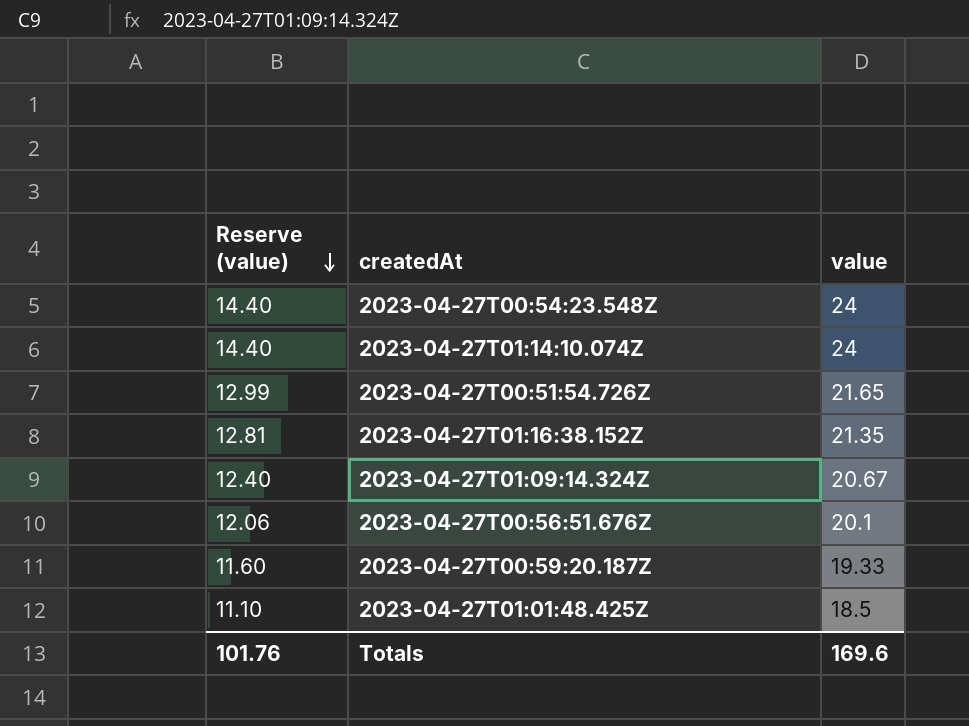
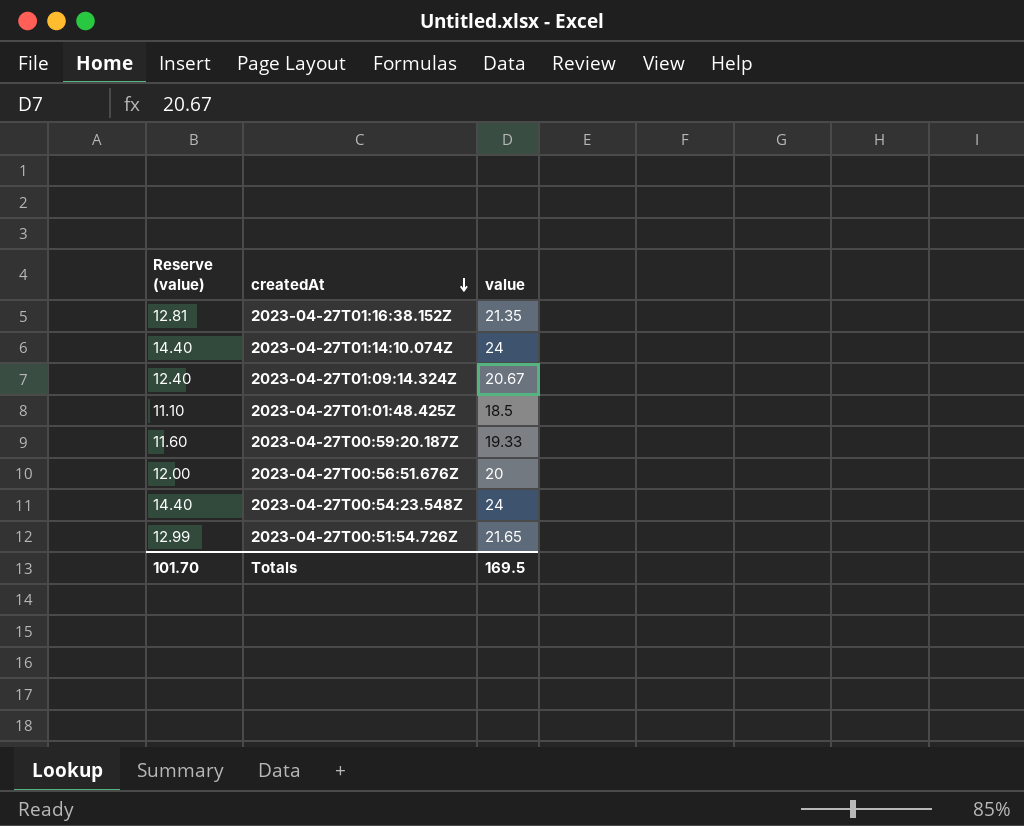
row order: Reserve (value) descending -> createdAt descending
2023-04-27T00:56:51.676Z | Reserve (value): 12.06 -> 12.00
2023-04-27T00:56:51.676Z | value: 20.1 -> 20
Totals | Reserve (value): 101.76 -> 101.70
Totals | value: 169.6 -> 169.5

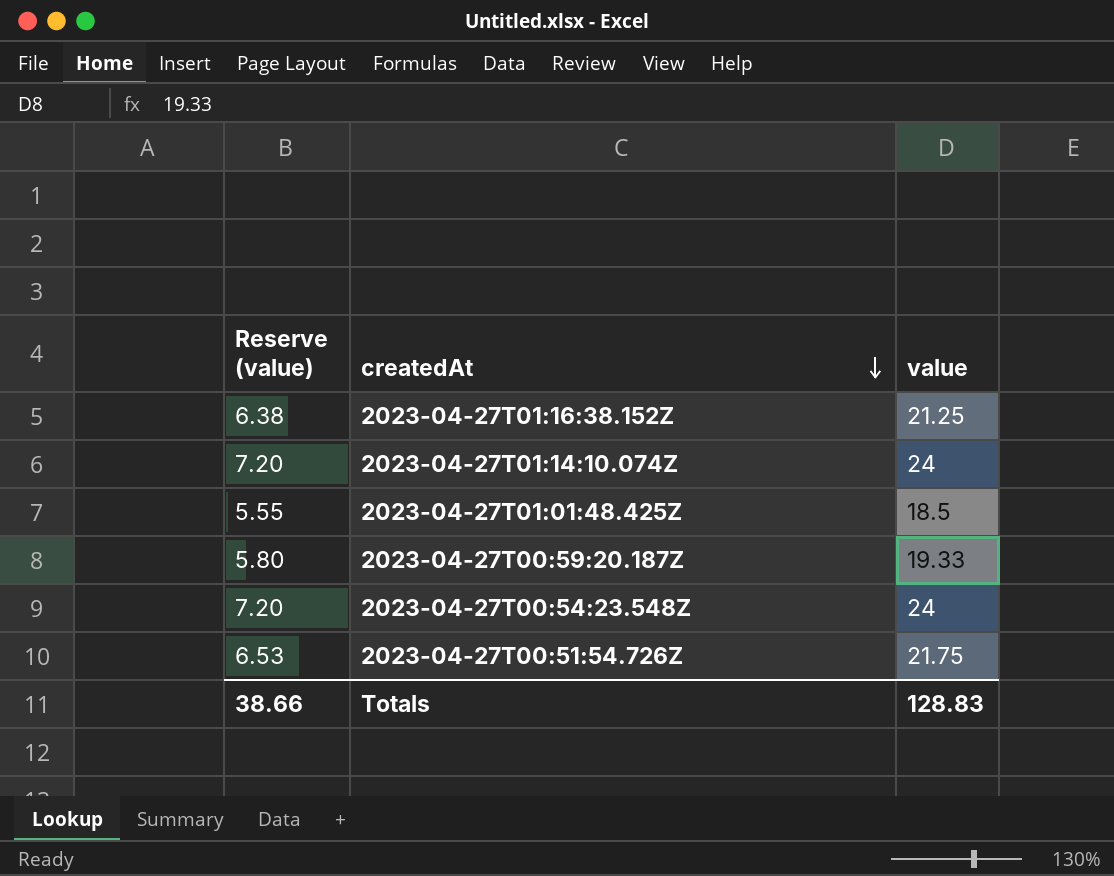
column Reserve (value) | formula: [value] * 0.6 -> [value] * 0.3
row 2023-04-27T01:09:14.324Z: 12.40 | 20.67 -> none
row 2023-04-27T00:56:51.676Z: 12.00 | 20 -> none
2023-04-27T01:16:38.152Z | value: 21.35 -> 21.25
2023-04-27T00:51:54.726Z | value: 21.65 -> 21.75
Totals | Reserve (value): 101.70 -> 38.66
Totals | value: 169.5 -> 128.83

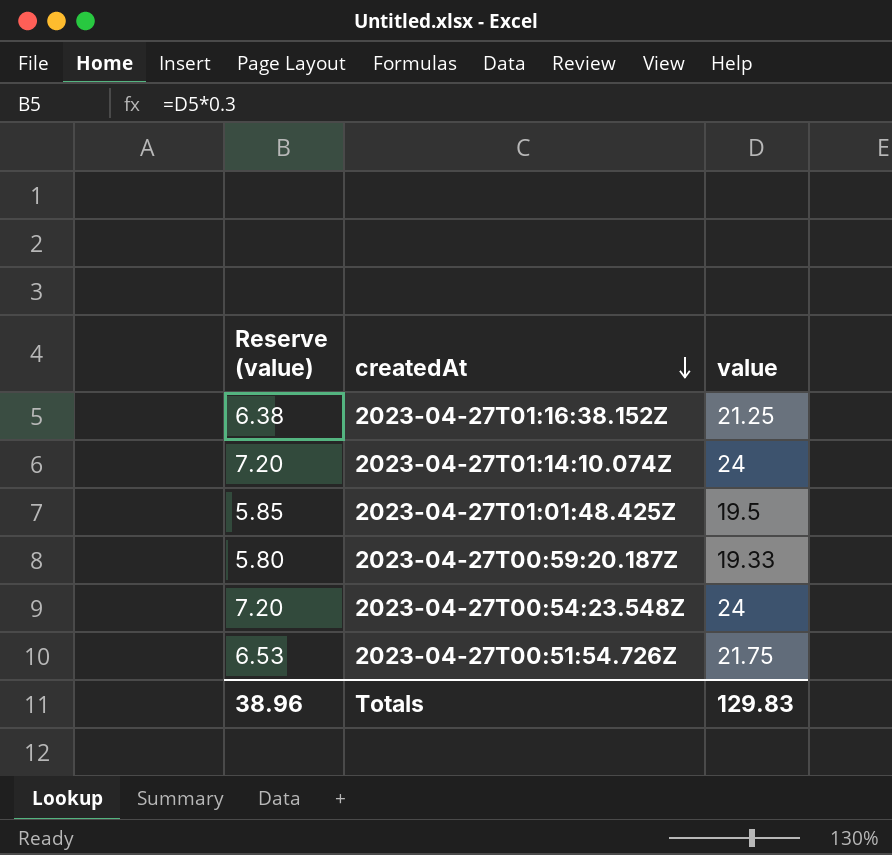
2023-04-27T01:01:48.425Z | Reserve (value): 5.55 -> 5.85
2023-04-27T01:01:48.425Z | value: 18.5 -> 19.5
Totals | Reserve (value): 38.66 -> 38.96
Totals | value: 128.83 -> 129.83

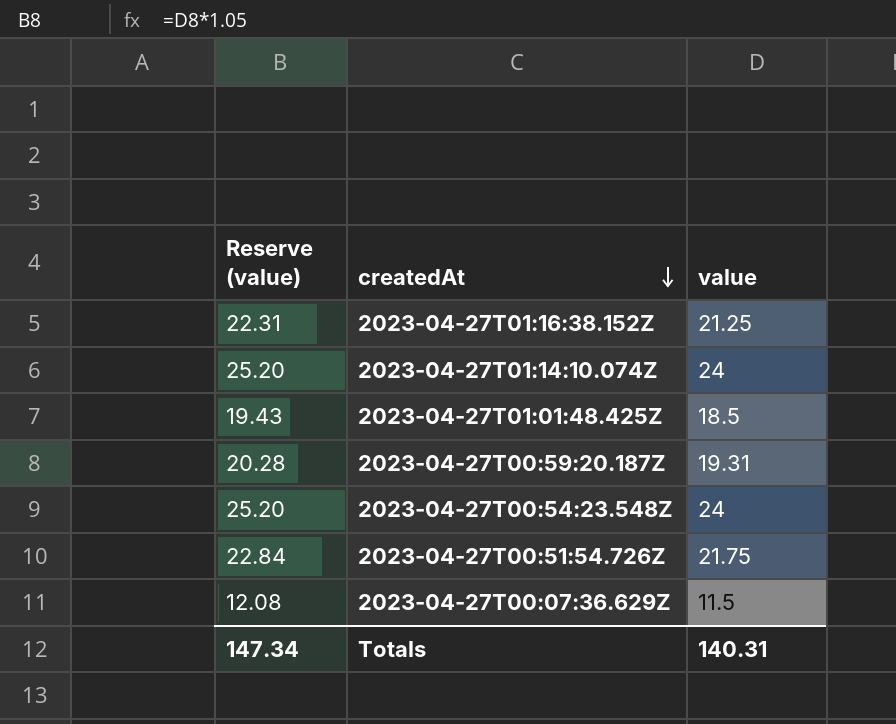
column Reserve (value) | formula: [value] * 0.3 -> [value] * 1.05
2023-04-27T01:01:48.425Z | value: 19.5 -> 18.5
2023-04-27T00:59:20.187Z | value: 19.33 -> 19.31
row 2023-04-27T00:07:36.629Z: none -> 12.08 | 11.5
Totals | Reserve (value): 38.96 -> 147.34
Totals | value: 129.83 -> 140.31

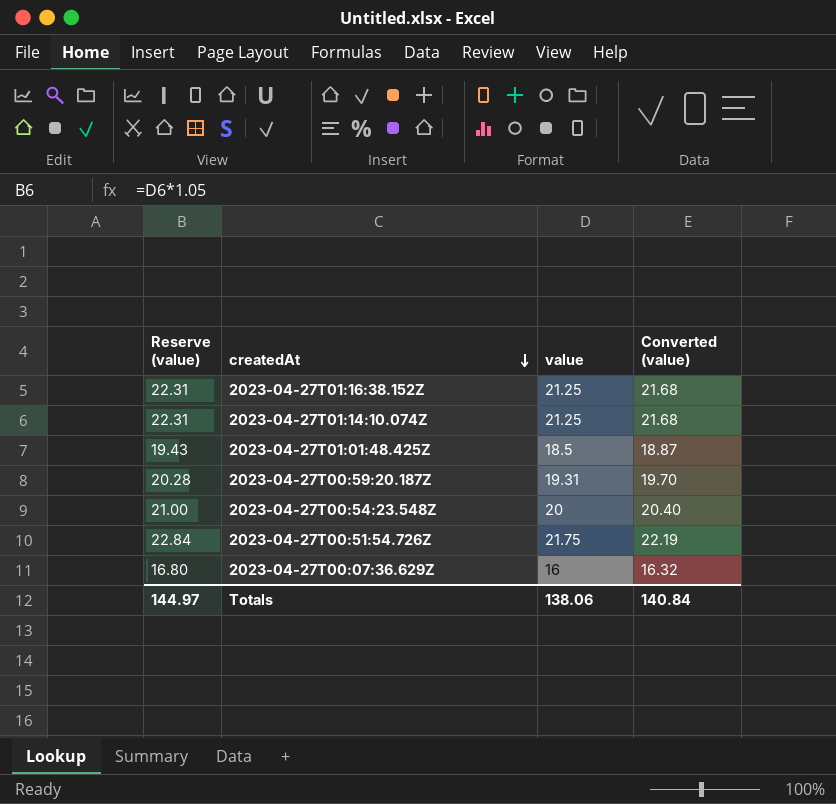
column Converted (value) | formula: none -> [value] * 1.02
2023-04-27T01:14:10.074Z | Reserve (value): 25.20 -> 22.31
2023-04-27T01:14:10.074Z | value: 24 -> 21.25
2023-04-27T00:54:23.548Z | Reserve (value): 25.20 -> 21.00
2023-04-27T00:54:23.548Z | value: 24 -> 20
2023-04-27T00:07:36.629Z | Reserve (value): 12.08 -> 16.80
2023-04-27T00:07:36.629Z | value: 11.5 -> 16
Totals | Reserve (value): 147.34 -> 144.97
Totals | value: 140.31 -> 138.06

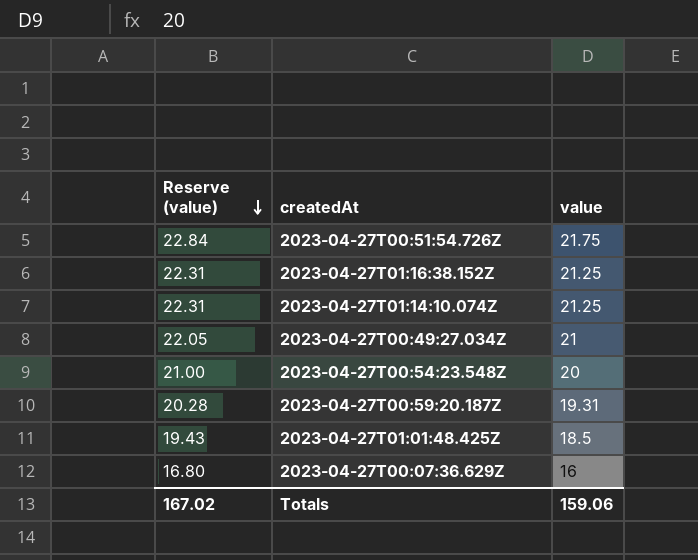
row order: createdAt descending -> Reserve (value) descending
column Converted (value) | formula: [value] * 1.02 -> none
row 2023-04-27T00:49:27.034Z: none -> 22.05 | 21
Totals | Reserve (value): 144.97 -> 167.02
Totals | value: 138.06 -> 159.06

